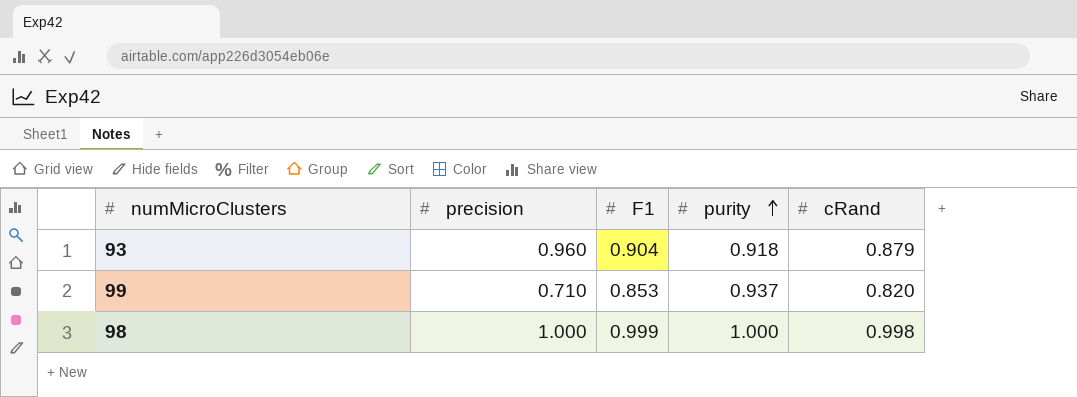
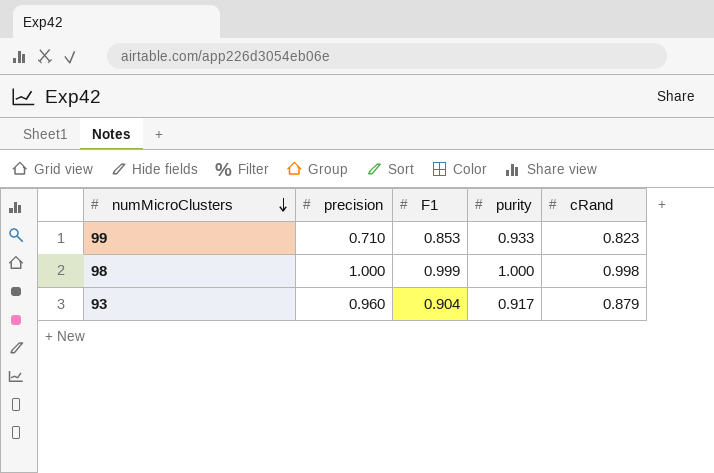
row order: purity ascending -> numMicroClusters descending
99 | purity: 0.937 -> 0.933
99 | cRand: 0.820 -> 0.823
93 | purity: 0.918 -> 0.917

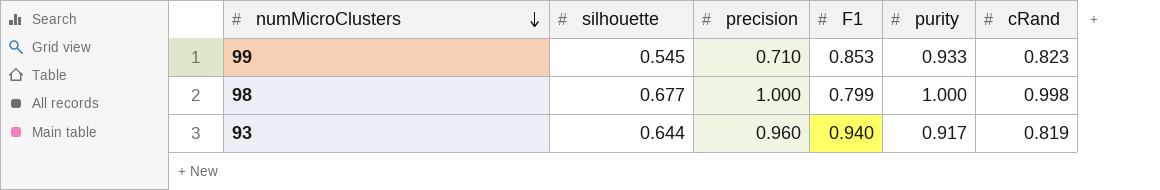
column silhouette | position: none -> 2
98 | F1: 0.999 -> 0.799
93 | F1: 0.904 -> 0.940
93 | cRand: 0.879 -> 0.819

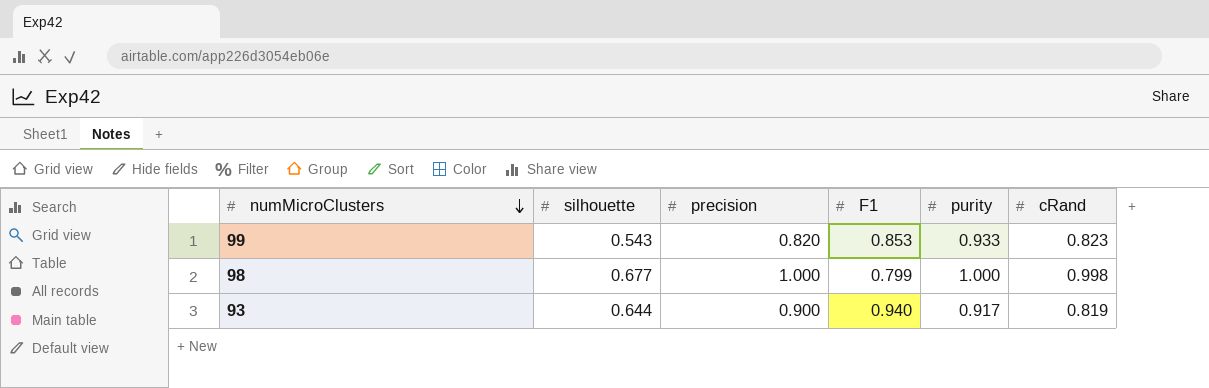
99 | silhouette: 0.545 -> 0.543
99 | precision: 0.710 -> 0.820
93 | precision: 0.960 -> 0.900

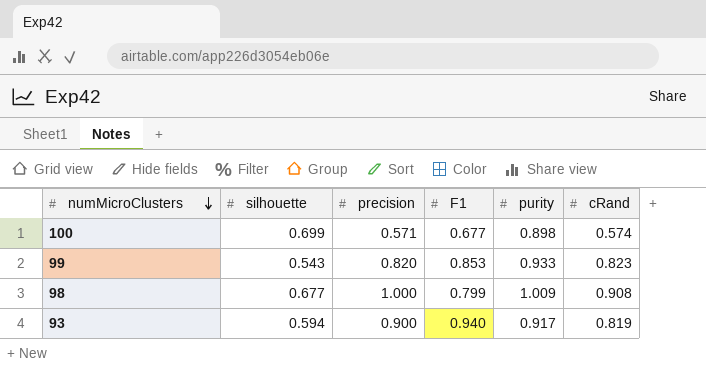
row 100: none -> 0.699 | 0.571 | 0.677 | 0.898 | 0.574
98 | purity: 1.000 -> 1.009
98 | cRand: 0.998 -> 0.908
93 | silhouette: 0.644 -> 0.594

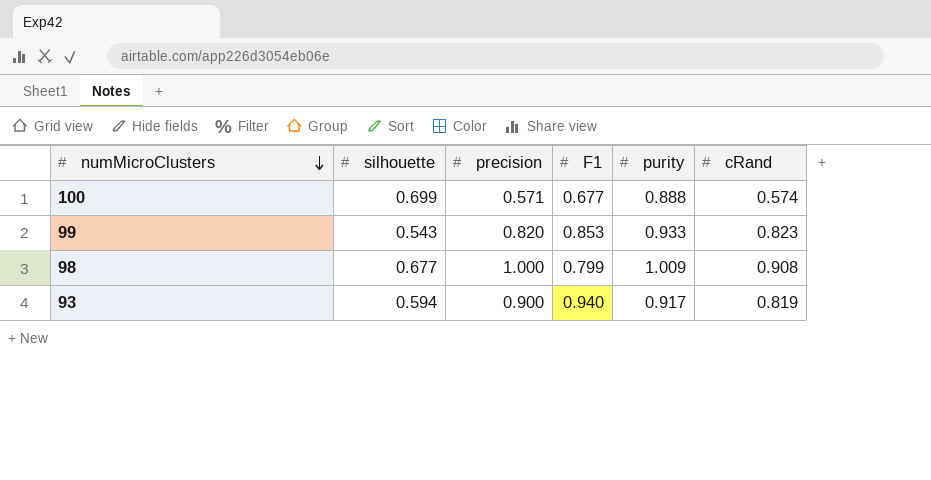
100 | purity: 0.898 -> 0.888

